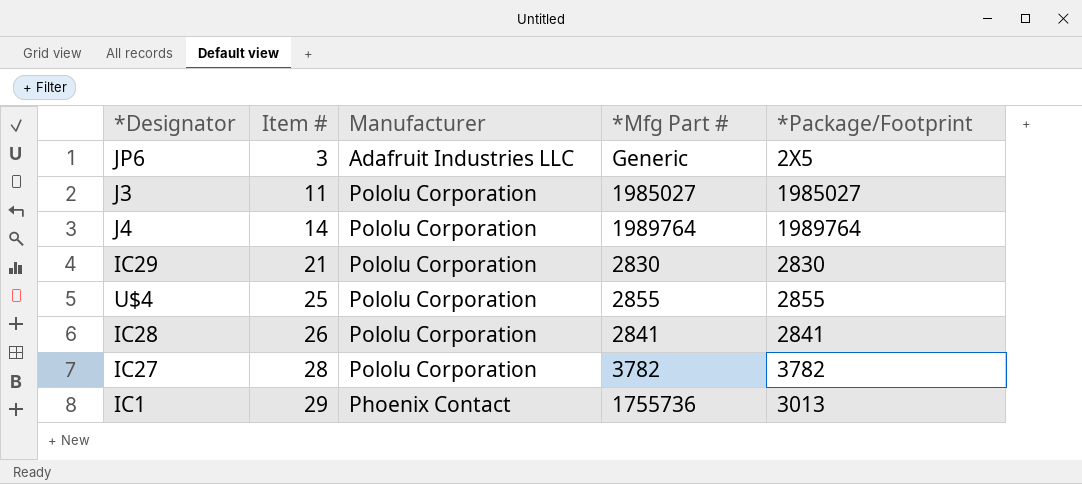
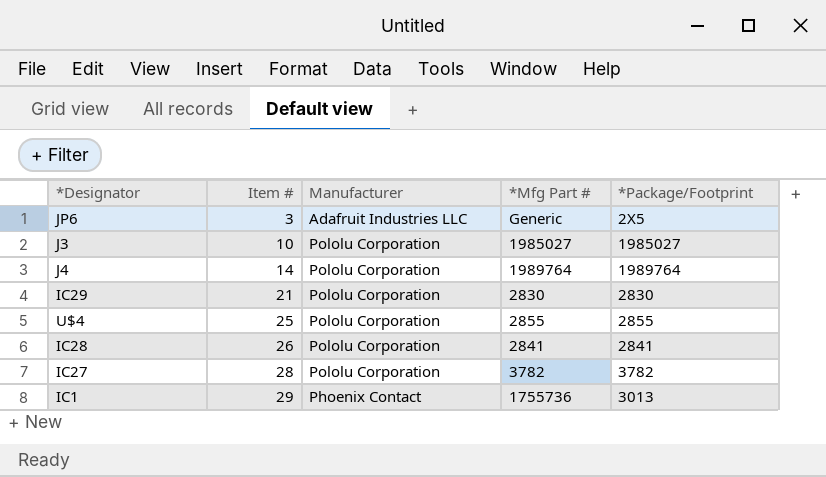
J3 | Item #: 11 -> 10

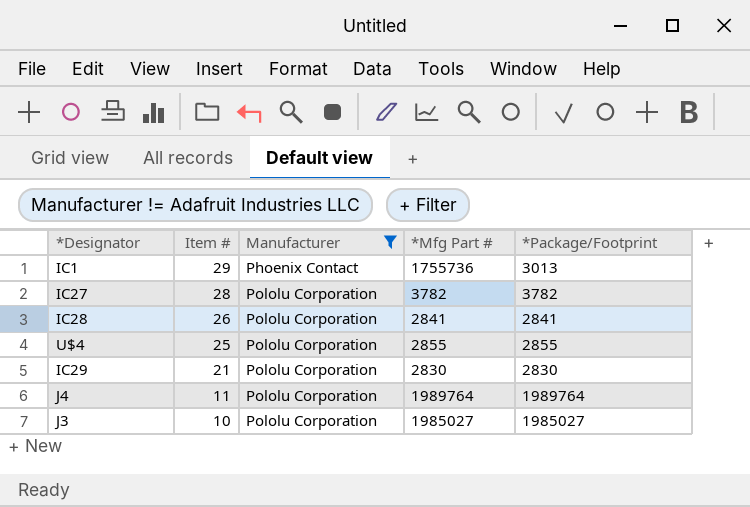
filter: none -> Manufacturer != Adafruit Industries LLC
row order: Item # ascending -> Item # descending
J4 | Item #: 14 -> 11

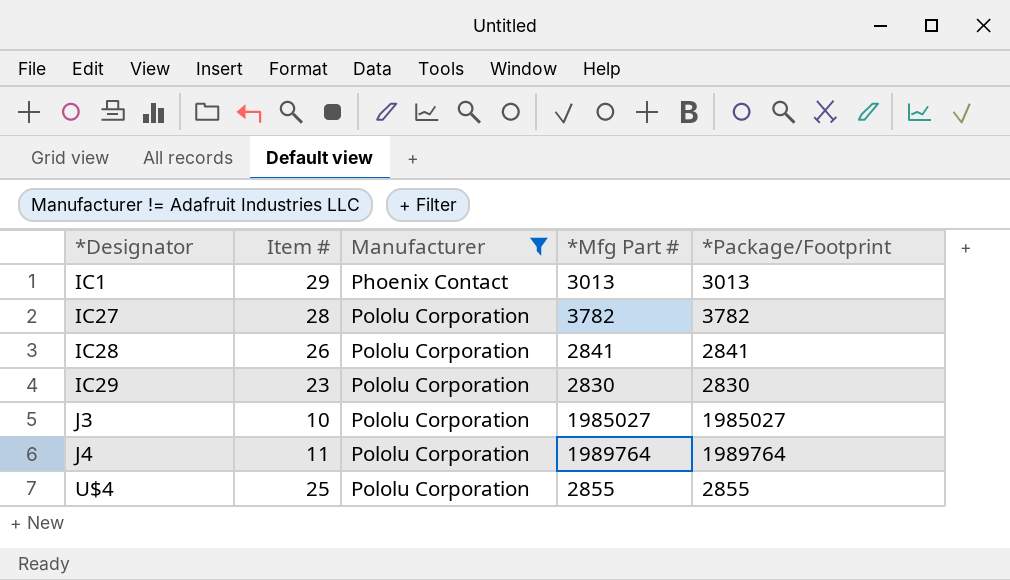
row order: Item # descending -> *Designator ascending
IC1 | *Mfg Part #: 1755736 -> 3013
IC29 | Item #: 21 -> 23

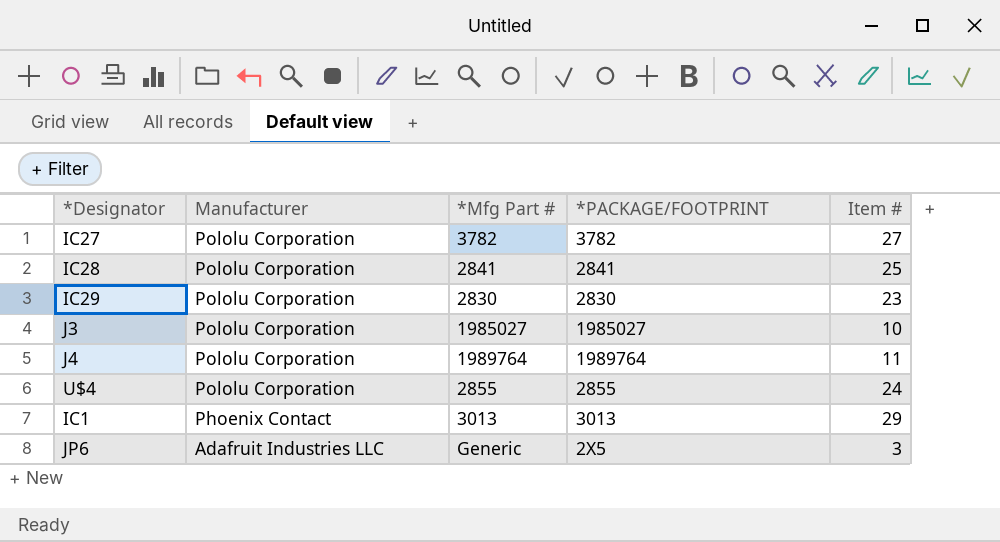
filter: Manufacturer != Adafruit Industries LLC -> none
row order: *Designator ascending -> Manufacturer descending
column name: *Package/Footprint -> *PACKAGE/FOOTPRINT
column Item # | position: 2 -> 5
IC27 | Item #: 28 -> 27
IC28 | Item #: 26 -> 25
U$4 | Item #: 25 -> 24

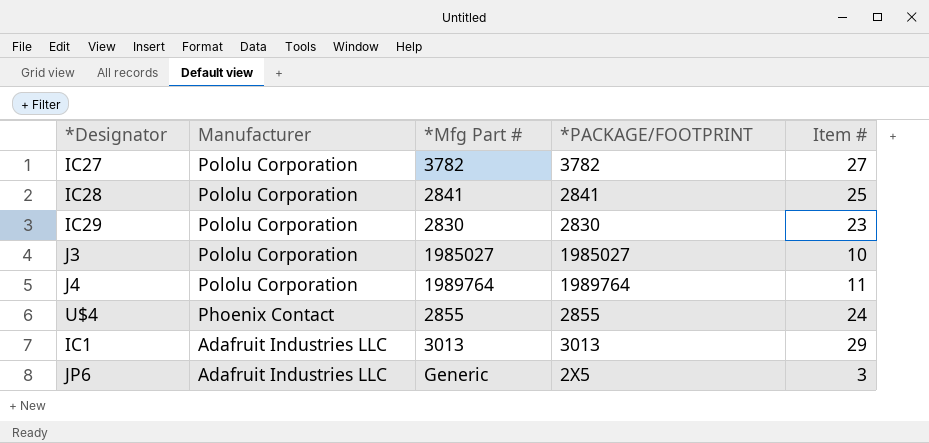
U$4 | Manufacturer: Pololu Corporation -> Phoenix Contact
IC1 | Manufacturer: Phoenix Contact -> Adafruit Industries LLC

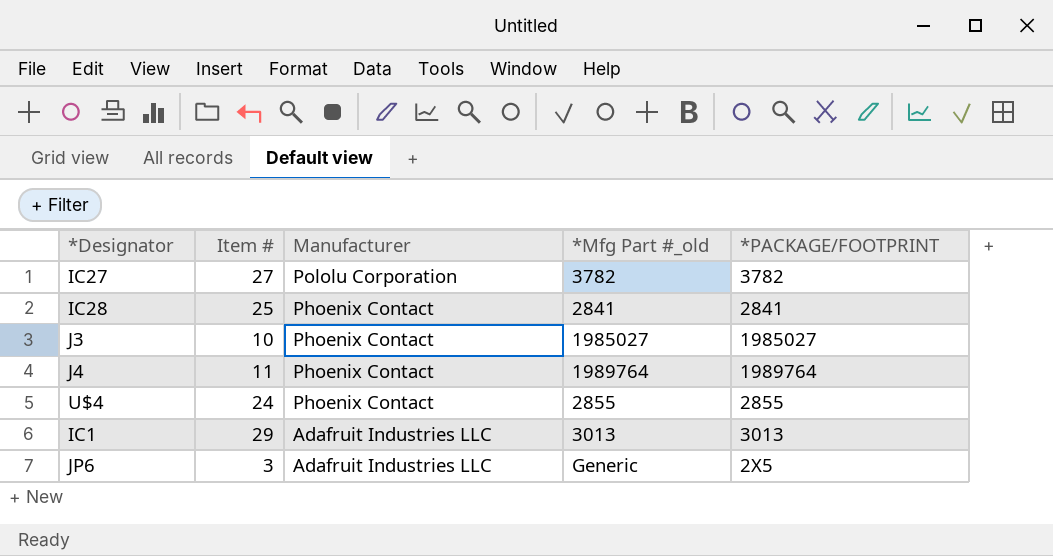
column Item # | position: 5 -> 2
column name: *Mfg Part # -> *Mfg Part #_old
row IC29: Pololu Corporation | 2830 | 2830 | 23 -> none
IC28 | Manufacturer: Pololu Corporation -> Phoenix Contact
J3 | Manufacturer: Pololu Corporation -> Phoenix Contact
J4 | Manufacturer: Pololu Corporation -> Phoenix Contact

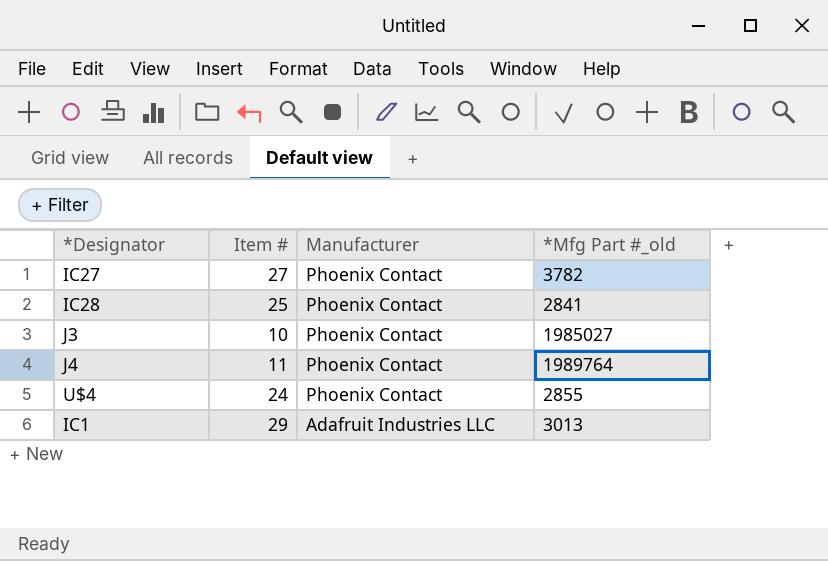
column *PACKAGE/FOOTPRINT | position: 5 -> none
row JP6: 3 | Adafruit Industries LLC | Generic | 2X5 -> none
IC27 | Manufacturer: Pololu Corporation -> Phoenix Contact

